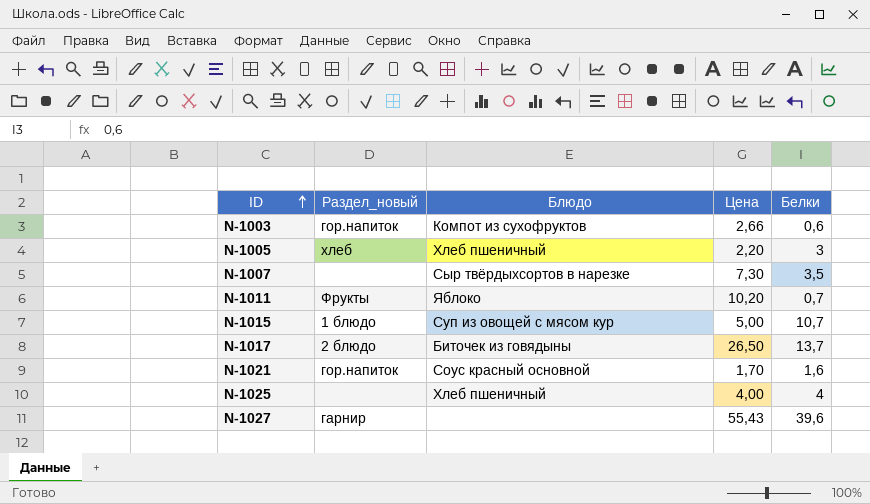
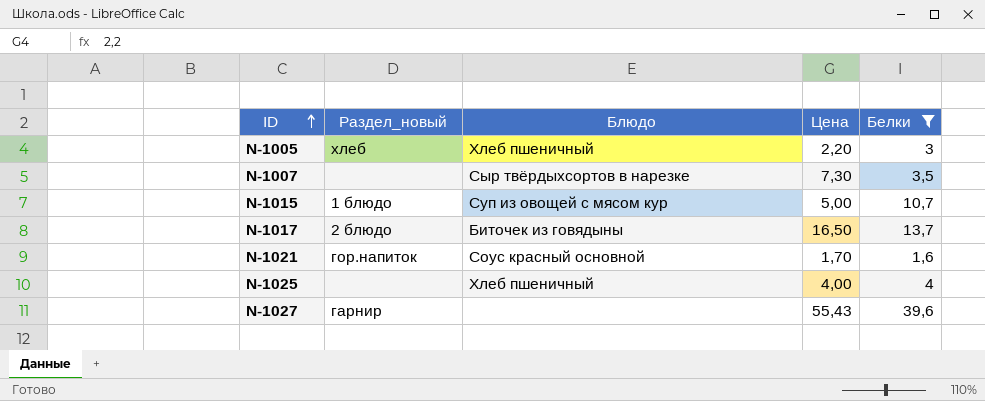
filter: none -> Белки >= 1,6
N-1017 | Цена: 26,50 -> 16,50

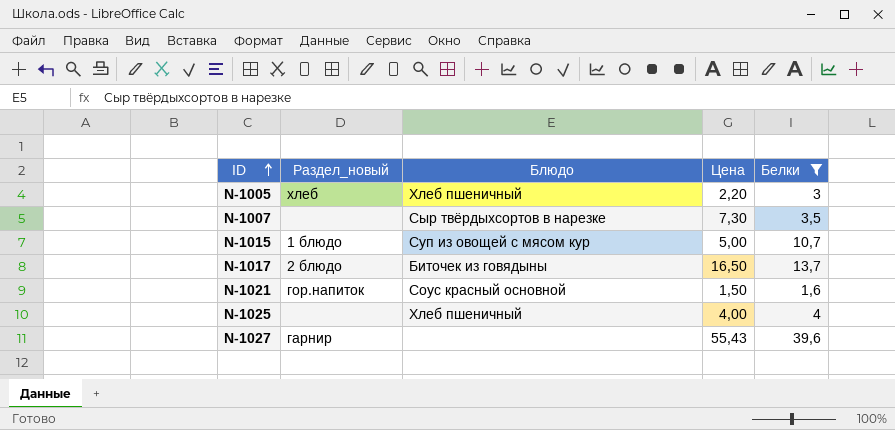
N-1021 | Цена: 1,70 -> 1,50

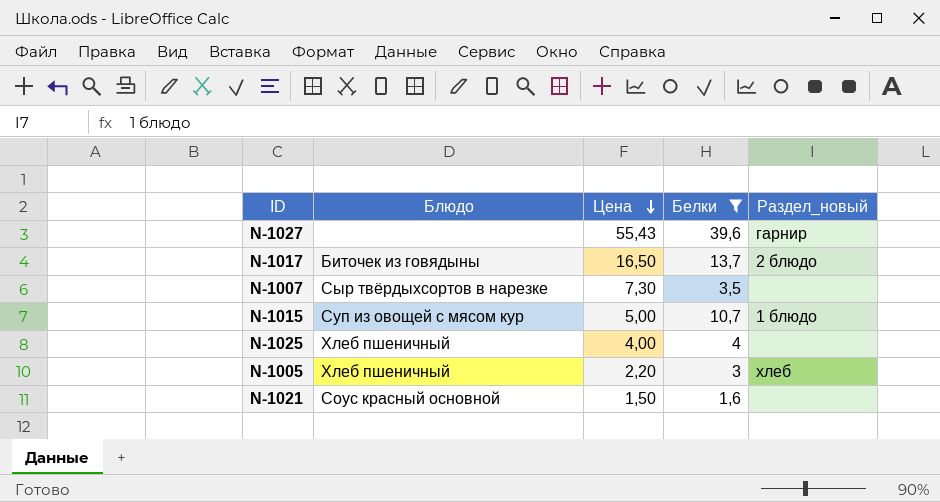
row order: ID ascending -> Цена descending
column Раздел_новый | position: 2 -> 5
N-1021 | Раздел_новый: гор.напиток -> none

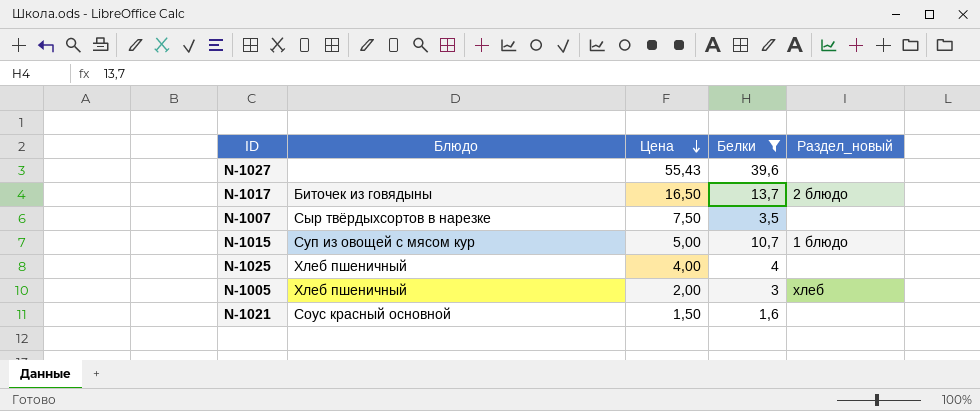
N-1027 | Раздел_новый: гарнир -> none
N-1007 | Цена: 7,30 -> 7,50
N-1005 | Цена: 2,20 -> 2,00

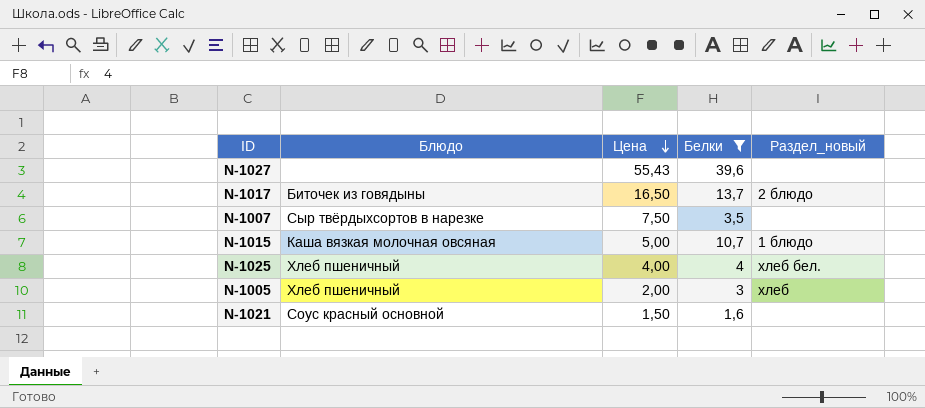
N-1015 | Блюдо: Суп из овощей с мясом кур -> Каша вязкая молочная овсяная
N-1025 | Раздел_новый: none -> хлеб бел.

